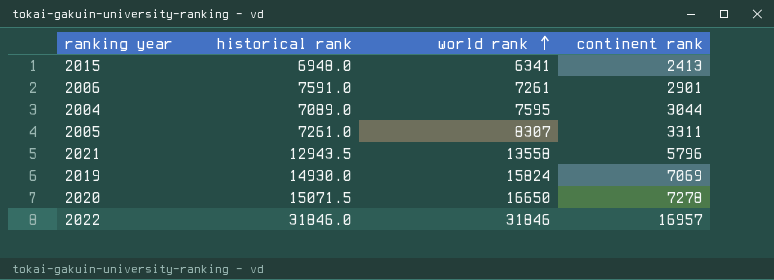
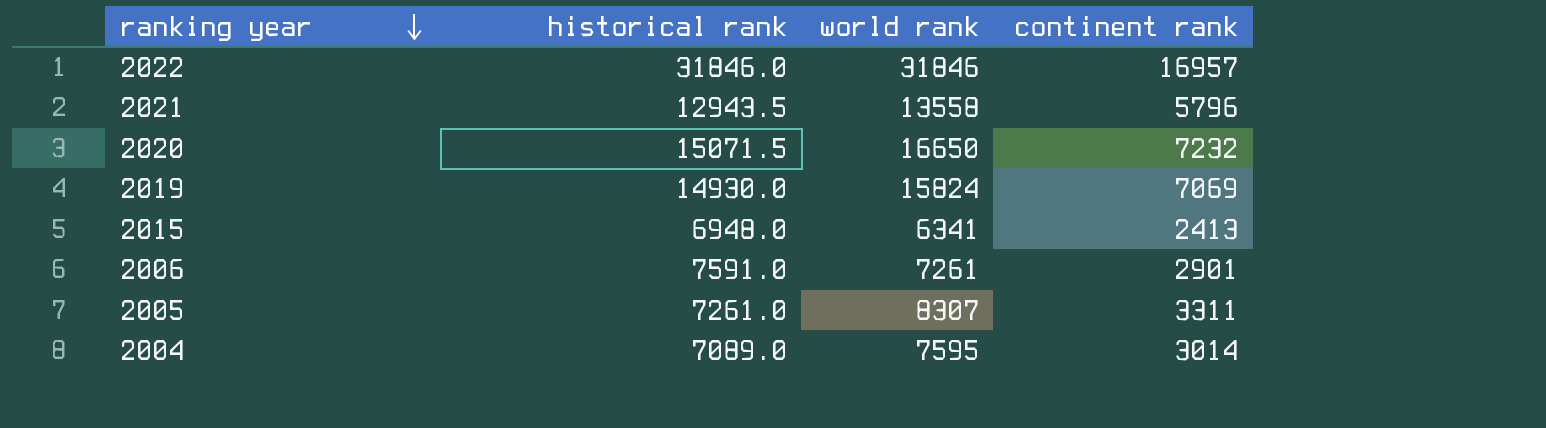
row order: world rank ascending -> ranking year descending
2020 | continent rank: 7278 -> 7232
2004 | continent rank: 3044 -> 3014

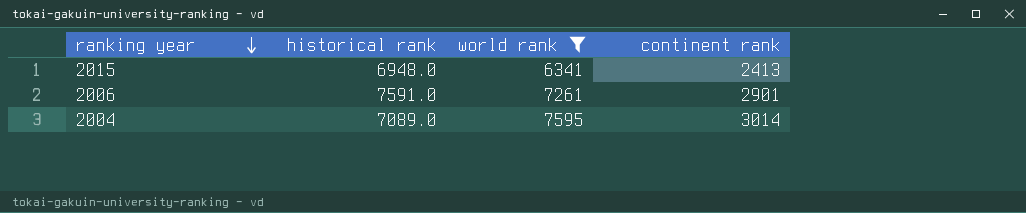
filter: none -> world rank <= 7595

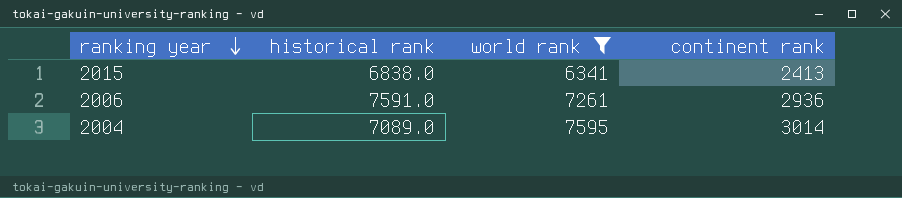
2015 | historical rank: 6948.0 -> 6838.0
2006 | continent rank: 2901 -> 2936

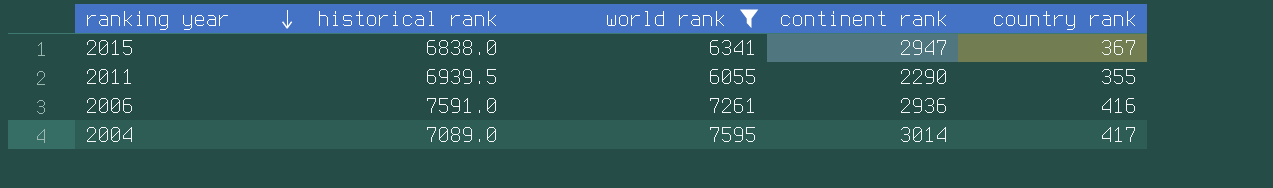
column country rank | position: none -> 5
2015 | continent rank: 2413 -> 2947
row 2011: none -> 6939.5 | 6055 | 2290 | 355

